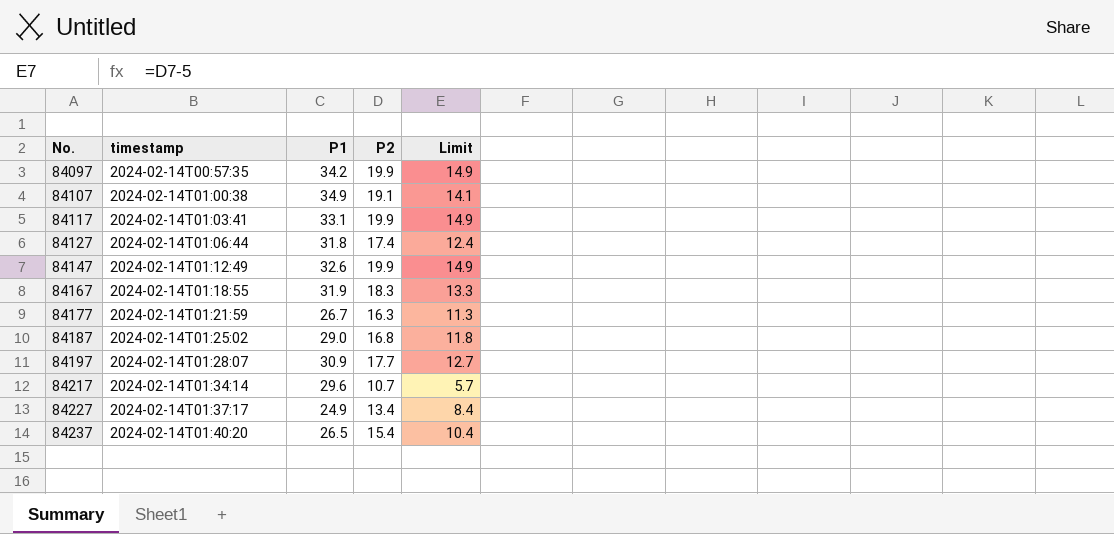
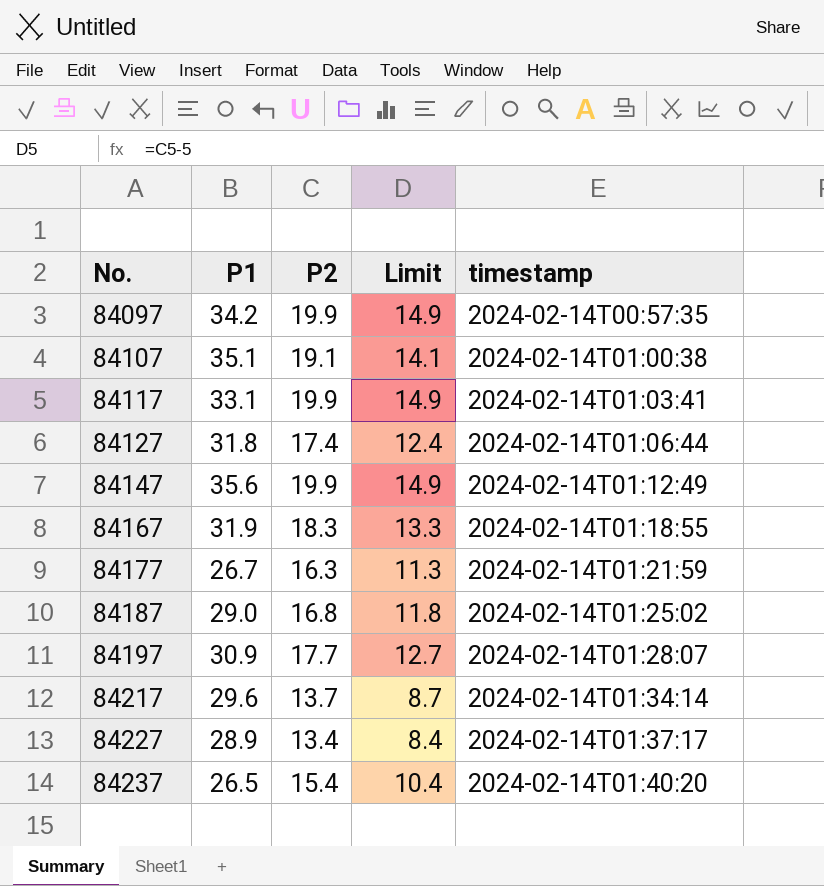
column timestamp | position: 2 -> 5
84107 | P1: 34.9 -> 35.1
84147 | P1: 32.6 -> 35.6
84217 | P2: 10.7 -> 13.7
84217 | Limit: 5.7 -> 8.7
84227 | P1: 24.9 -> 28.9

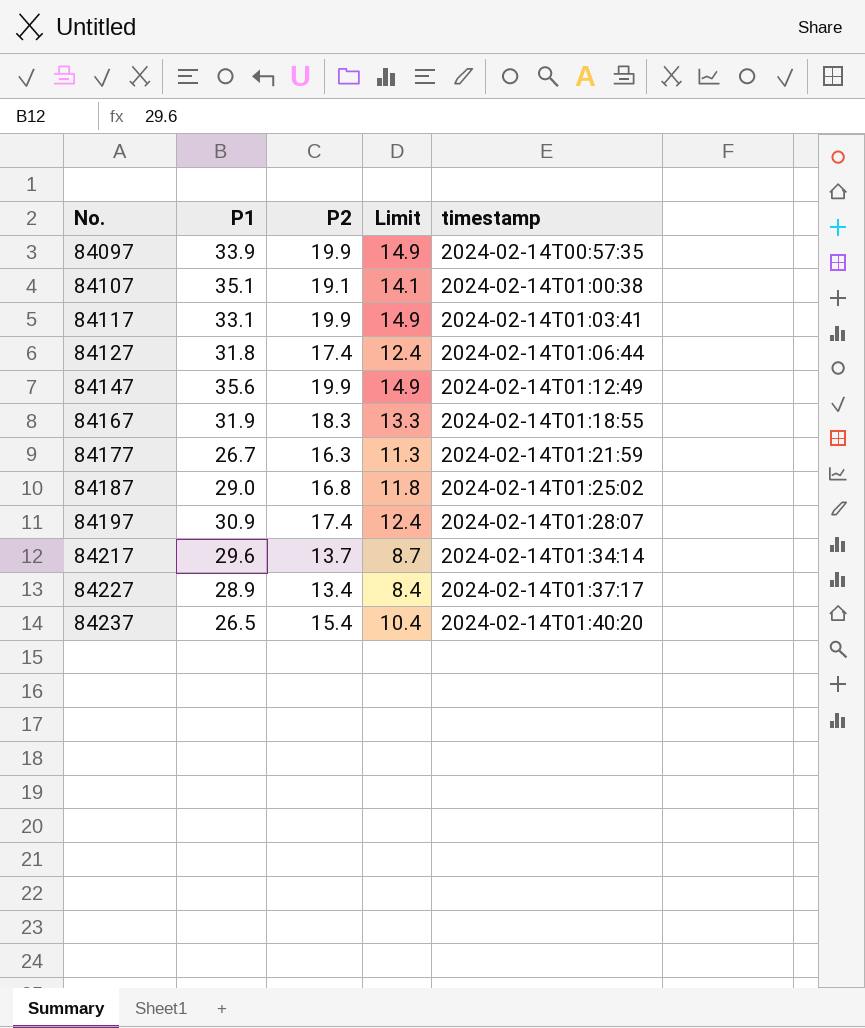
84097 | P1: 34.2 -> 33.9
84197 | P2: 17.7 -> 17.4
84197 | Limit: 12.7 -> 12.4

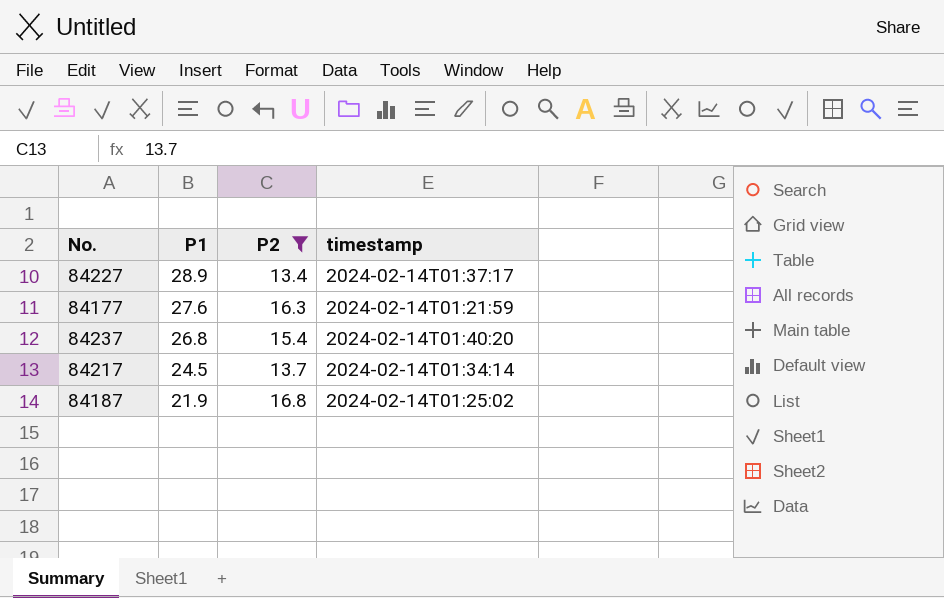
filter: none -> P2 <= 16.8
row order: No. ascending -> P1 descending
column Limit | formula: [P2] - 5 -> none
84177 | P1: 26.7 -> 27.6
84237 | P1: 26.5 -> 26.8
84217 | P1: 29.6 -> 24.5
84187 | P1: 29.0 -> 21.9

